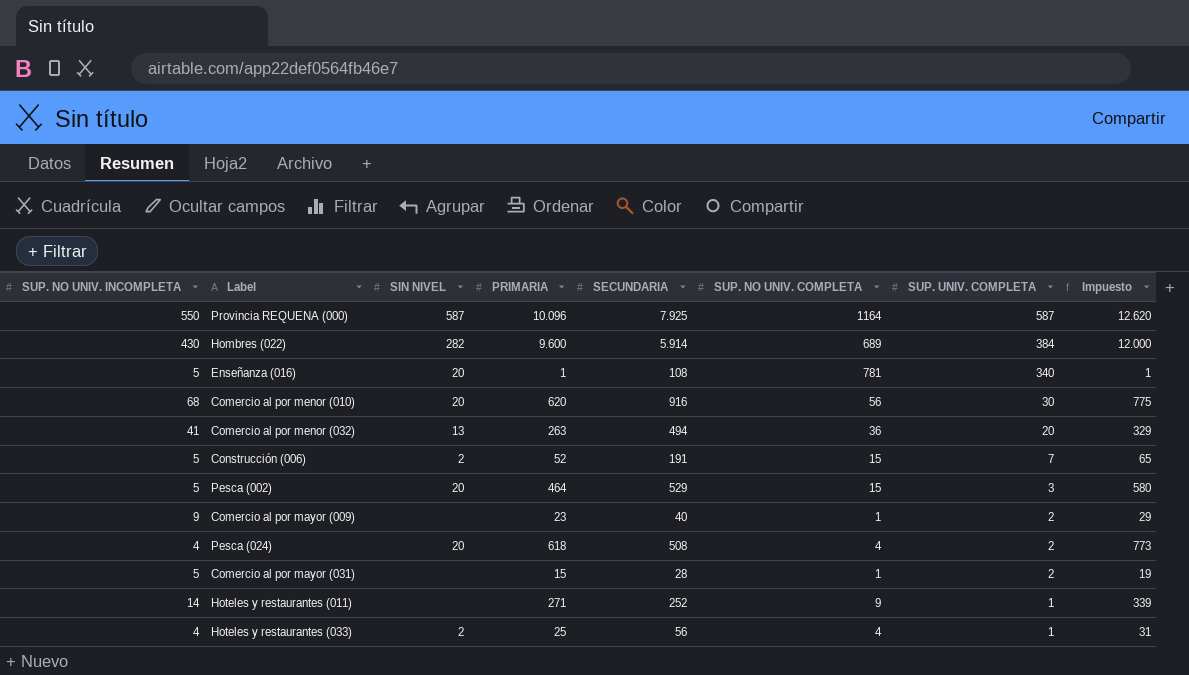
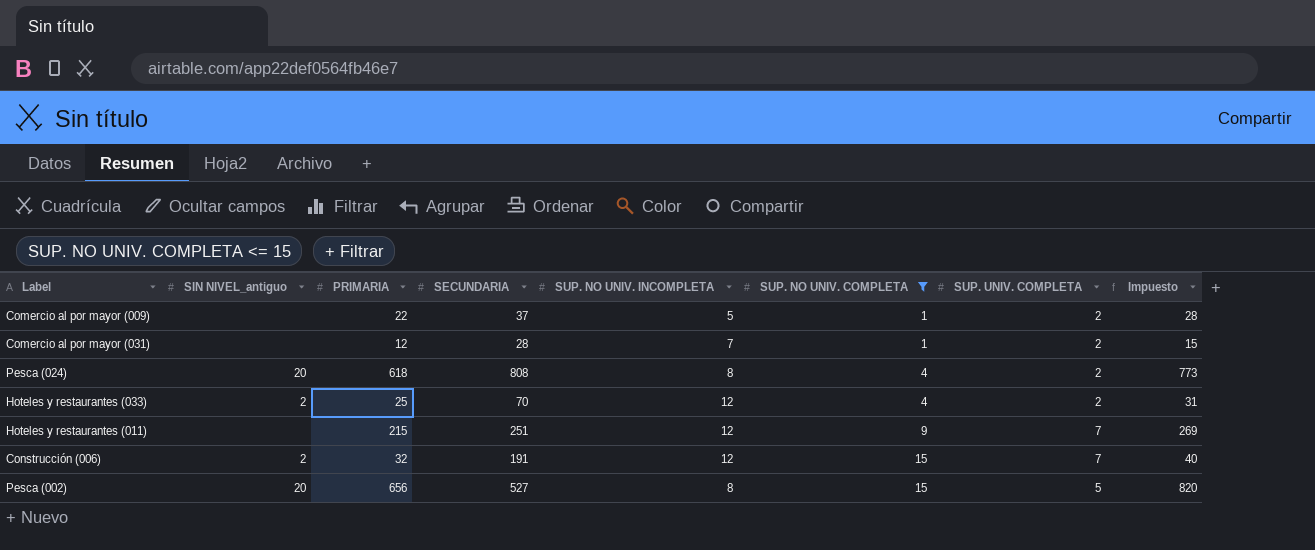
filter: none -> SUP. NO UNIV. COMPLETA <= 15
row order: SUP. UNIV. COMPLETA descending -> SUP. NO UNIV. COMPLETA ascending
column name: SIN NIVEL -> SIN NIVEL_antiguo
column SUP. NO UNIV. INCOMPLETA | position: 1 -> 5
Comercio al por mayor (009) | PRIMARIA: 23 -> 22
Comercio al por mayor (009) | SECUNDARIA: 40 -> 37
Comercio al por mayor (009) | SUP. NO UNIV. INCOMPLETA: 9 -> 5
Comercio al por mayor (009) | Impuesto: 29 -> 28
Comercio al por mayor (031) | PRIMARIA: 15 -> 12
Comercio al por mayor (031) | SUP. NO UNIV. INCOMPLETA: 5 -> 7
Comercio al por mayor (031) | Impuesto: 19 -> 15
Pesca (024) | SECUNDARIA: 508 -> 808
Pesca (024) | SUP. NO UNIV. INCOMPLETA: 4 -> 8
Hoteles y restaurantes (033) | SECUNDARIA: 56 -> 70
Hoteles y restaurantes (033) | SUP. NO UNIV. INCOMPLETA: 4 -> 12
Hoteles y restaurantes (033) | SUP. UNIV. COMPLETA: 1 -> 2
Hoteles y restaurantes (011) | PRIMARIA: 271 -> 215
Hoteles y restaurantes (011) | SECUNDARIA: 252 -> 251
Hoteles y restaurantes (011) | SUP. NO UNIV. INCOMPLETA: 14 -> 12
Hoteles y restaurantes (011) | SUP. UNIV. COMPLETA: 1 -> 7
Hoteles y restaurantes (011) | Impuesto: 339 -> 269
Construcción (006) | PRIMARIA: 52 -> 32
Construcción (006) | SUP. NO UNIV. INCOMPLETA: 5 -> 12
Construcción (006) | Impuesto: 65 -> 40
Pesca (002) | PRIMARIA: 464 -> 656
Pesca (002) | SECUNDARIA: 529 -> 527
Pesca (002) | SUP. NO UNIV. INCOMPLETA: 5 -> 8
Pesca (002) | SUP. UNIV. COMPLETA: 3 -> 5
Pesca (002) | Impuesto: 580 -> 820

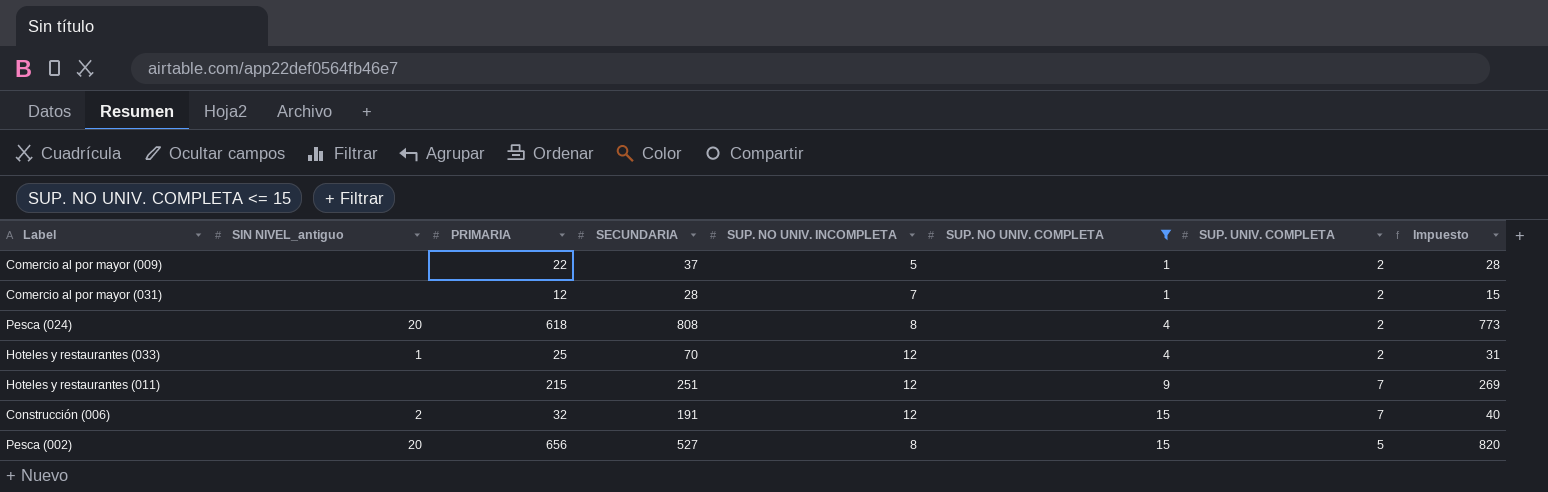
Hoteles y restaurantes (033) | SIN NIVEL_antiguo: 2 -> 1

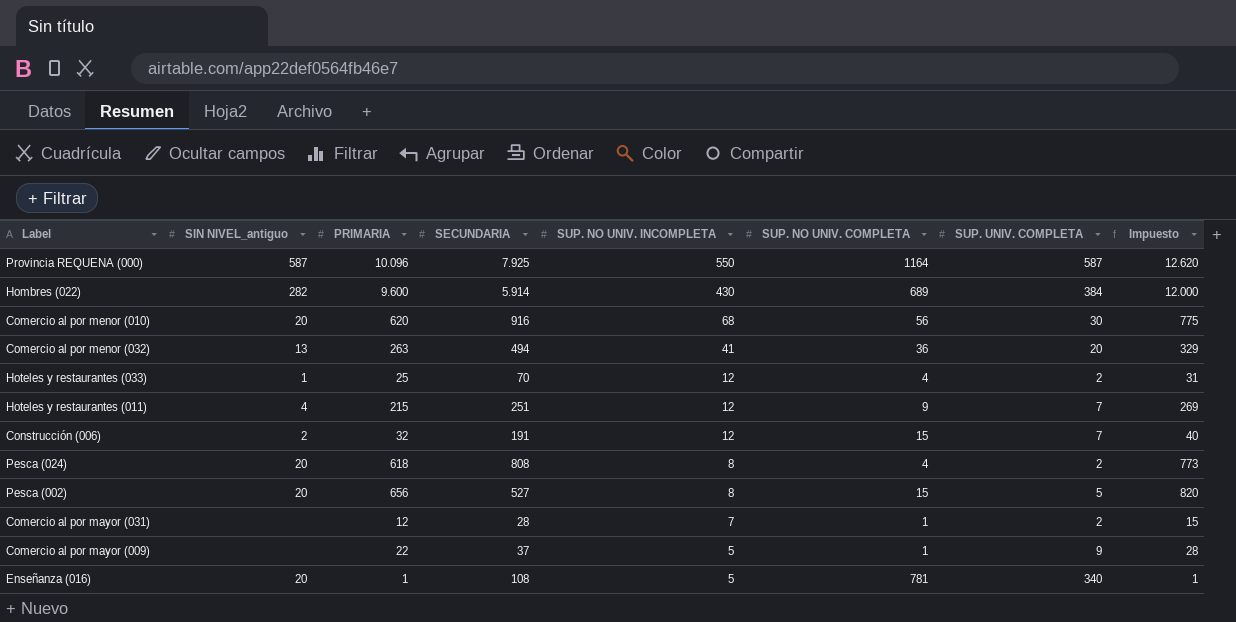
filter: SUP. NO UNIV. COMPLETA <= 15 -> none
row order: SUP. NO UNIV. COMPLETA ascending -> SUP. NO UNIV. INCOMPLETA descending
Hoteles y restaurantes (011) | SIN NIVEL_antiguo: none -> 4
Comercio al por mayor (009) | SUP. UNIV. COMPLETA: 2 -> 9

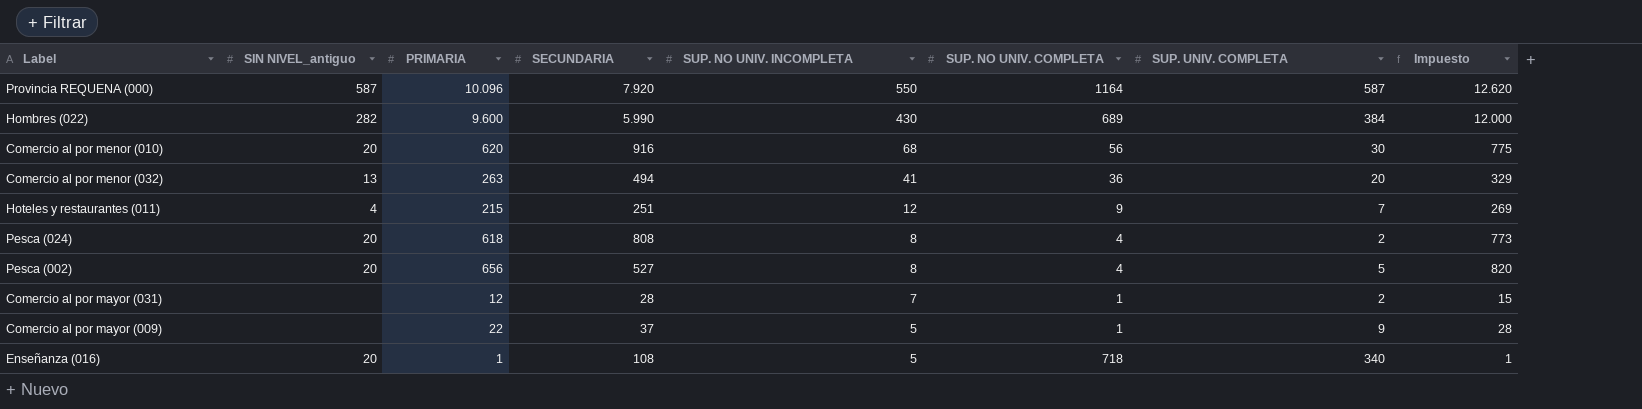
row Hoteles y restaurantes (033): 1 | 25 | 70 | 12 | 4 | 2 | 31 -> none
row Construcción (006): 2 | 32 | 191 | 12 | 15 | 7 | 40 -> none
Provincia REQUENA (000) | SECUNDARIA: 7.925 -> 7.920
Hombres (022) | SECUNDARIA: 5.914 -> 5.990
Pesca (002) | SUP. NO UNIV. COMPLETA: 15 -> 4
Enseñanza (016) | SUP. NO UNIV. COMPLETA: 781 -> 718

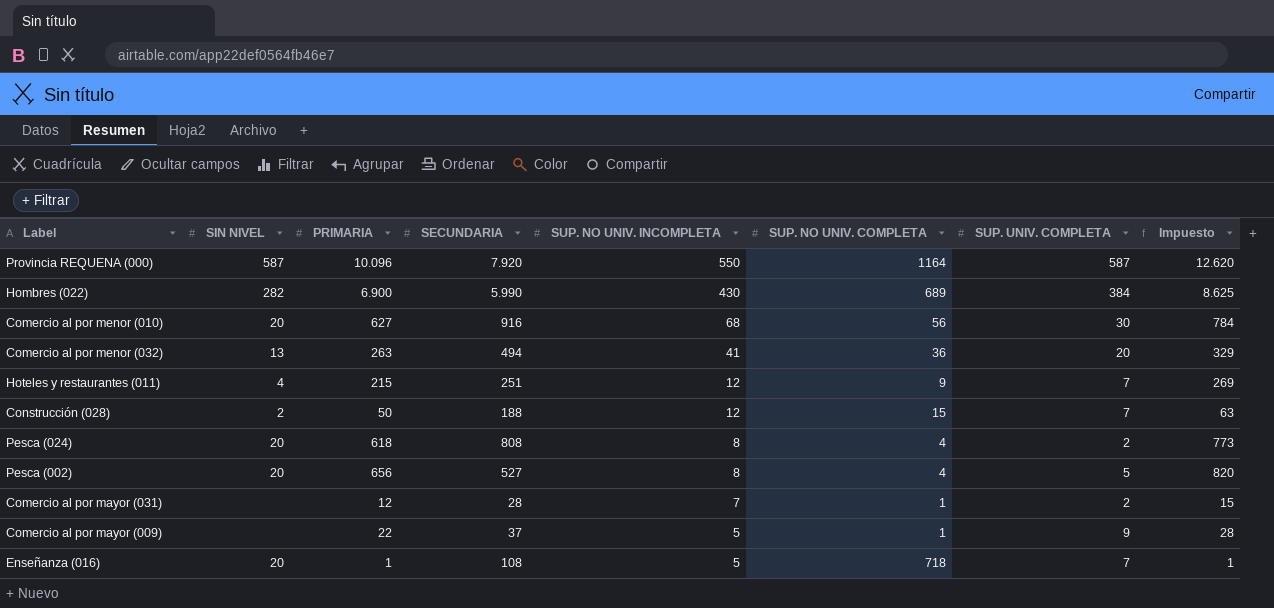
column name: SIN NIVEL_antiguo -> SIN NIVEL
Hombres (022) | PRIMARIA: 9.600 -> 6.900
Hombres (022) | Impuesto: 12.000 -> 8.625
Comercio al por menor (010) | PRIMARIA: 620 -> 627
Comercio al por menor (010) | Impuesto: 775 -> 784
row Construcción (028): none -> 2 | 50 | 188 | 12 | 15 | 7 | 63
Enseñanza (016) | SUP. UNIV. COMPLETA: 340 -> 7

